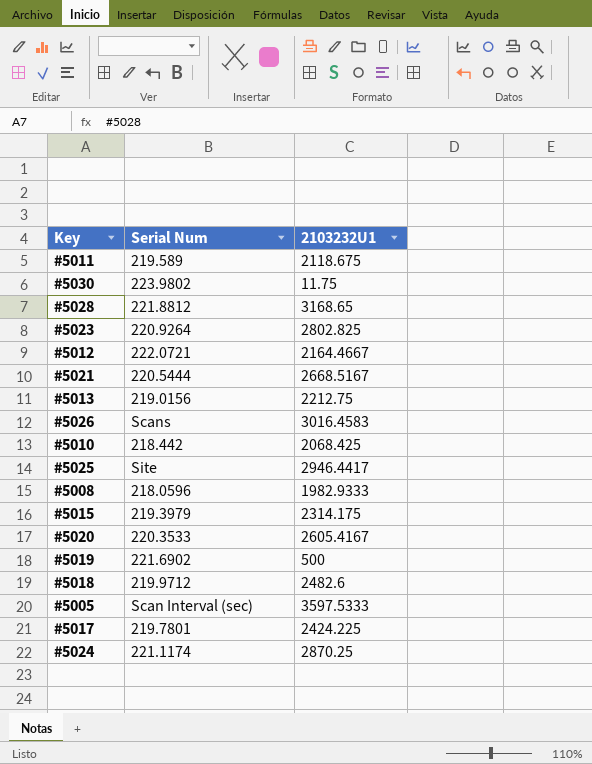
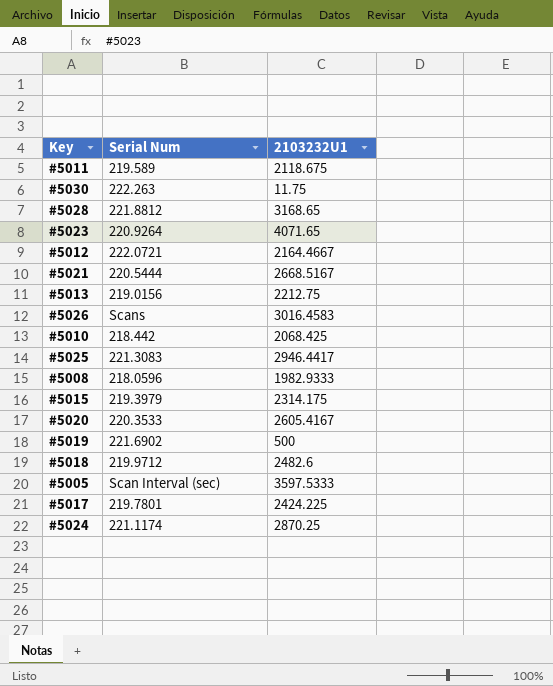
#5030 | Serial Num: 223.9802 -> 222.263
#5023 | 2103232U1: 2802.825 -> 4071.65
#5025 | Serial Num: Site -> 221.3083

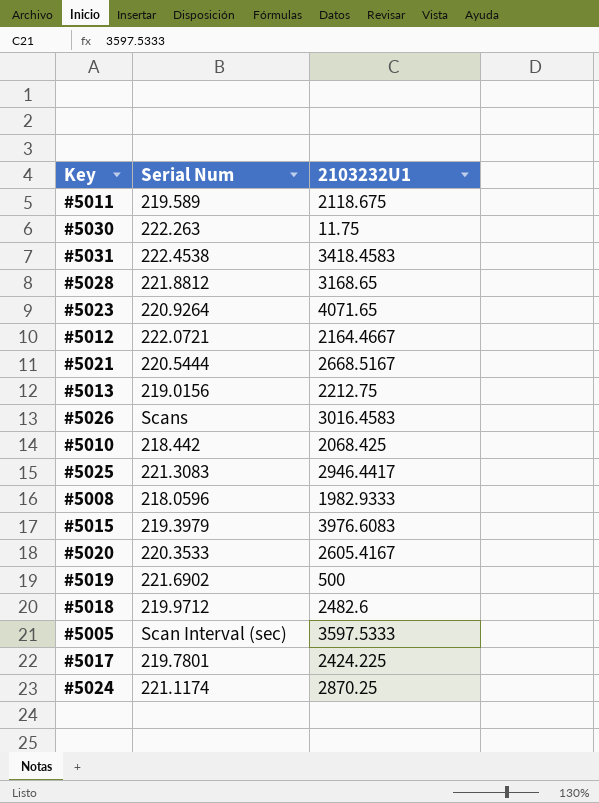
row #5031: none -> 222.4538 | 3418.4583
#5015 | 2103232U1: 2314.175 -> 3976.6083

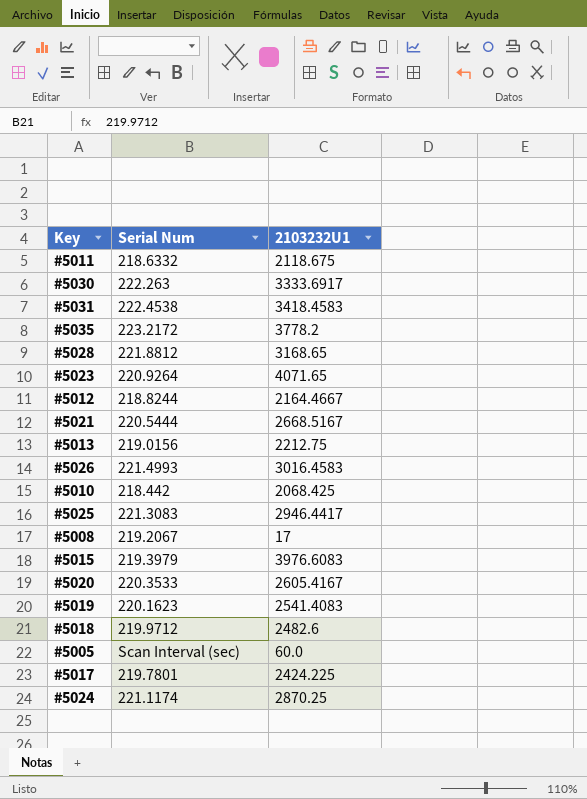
#5011 | Serial Num: 219.589 -> 218.6332
#5030 | 2103232U1: 11.75 -> 3333.6917
row #5035: none -> 223.2172 | 3778.2
#5012 | Serial Num: 222.0721 -> 218.8244
#5026 | Serial Num: Scans -> 221.4993
#5008 | Serial Num: 218.0596 -> 219.2067
#5008 | 2103232U1: 1982.9333 -> 17
#5019 | Serial Num: 221.6902 -> 220.1623
#5019 | 2103232U1: 500 -> 2541.4083
#5005 | 2103232U1: 3597.5333 -> 60.0

